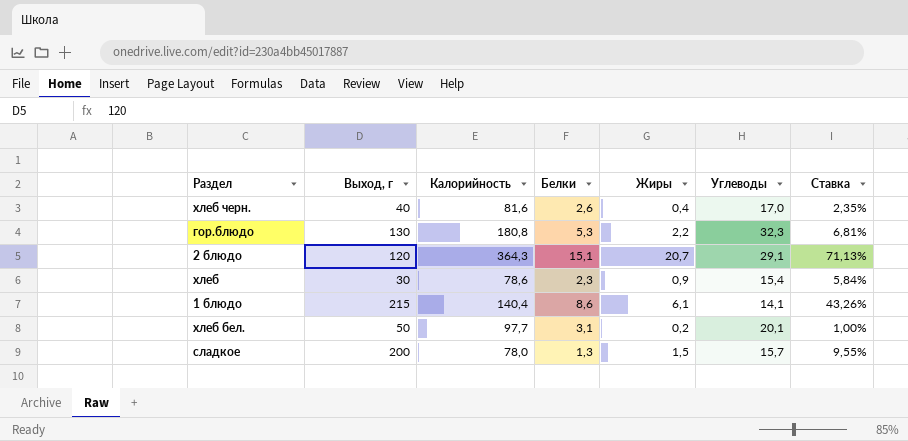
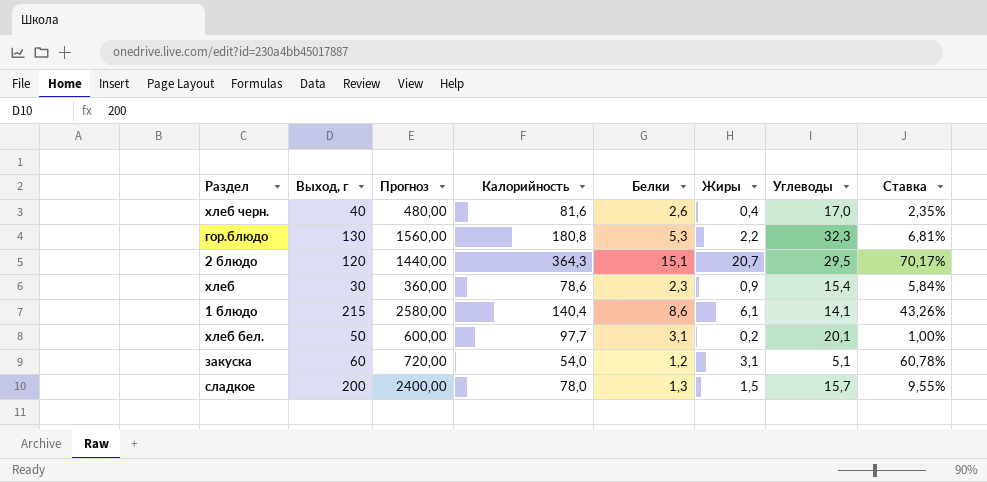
column Прогноз | formula: none -> [Выход, г] * 12
2 блюдо | Углеводы: 29,1 -> 29,5
2 блюдо | Ставка: 71,13% -> 70,17%
row закуска: none -> 60 | 720,00 | 54,0 | 1,2 | 3,1 | 5,1 | 60,78%

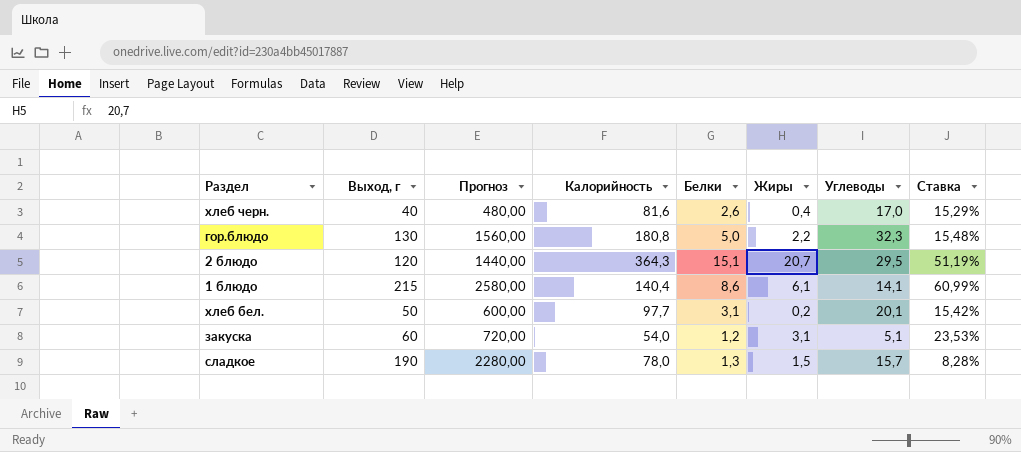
column Ставка | formula: [Жиры] / [Углеводы] -> [Белки] / [Углеводы]
row хлеб: 30 | 360,00 | 78,6 | 2,3 | 0,9 | 15,4 | 5,84% -> none
гор.блюдо | Белки: 5,3 -> 5,0
сладкое | Выход, г: 200 -> 190
сладкое | Прогноз: 2400,00 -> 2280,00

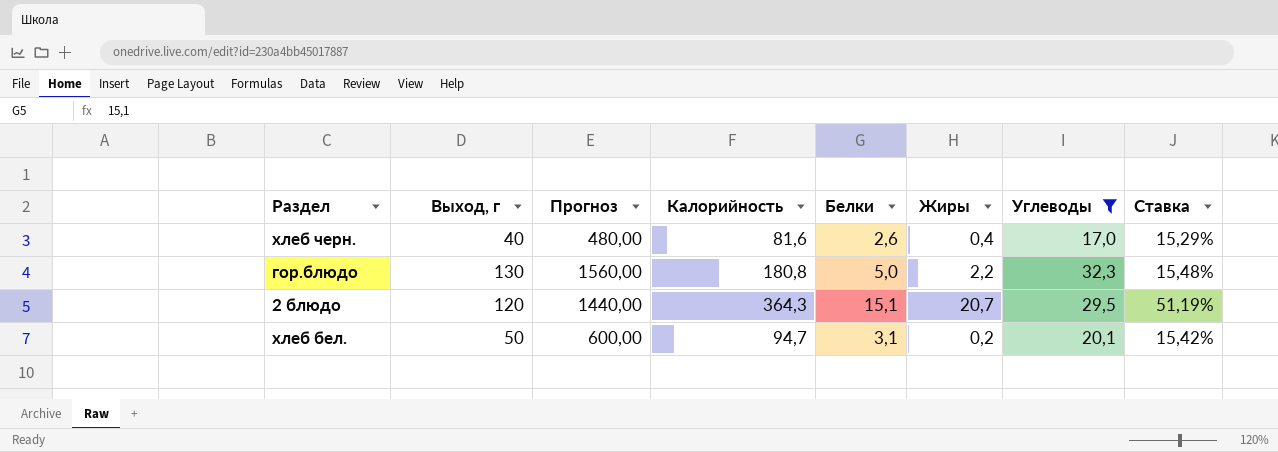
filter: none -> Углеводы >= 17,0
хлеб бел. | Калорийность: 97,7 -> 94,7

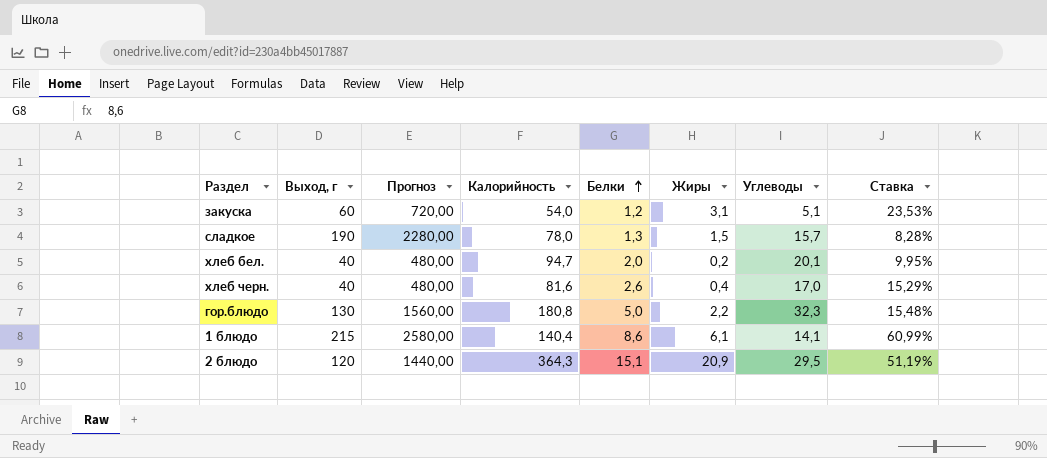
filter: Углеводы >= 17,0 -> none
row order: none -> Белки ascending
хлеб бел. | Выход, г: 50 -> 40
хлеб бел. | Прогноз: 600,00 -> 480,00
хлеб бел. | Белки: 3,1 -> 2,0
хлеб бел. | Ставка: 15,42% -> 9,95%
2 блюдо | Жиры: 20,7 -> 20,9

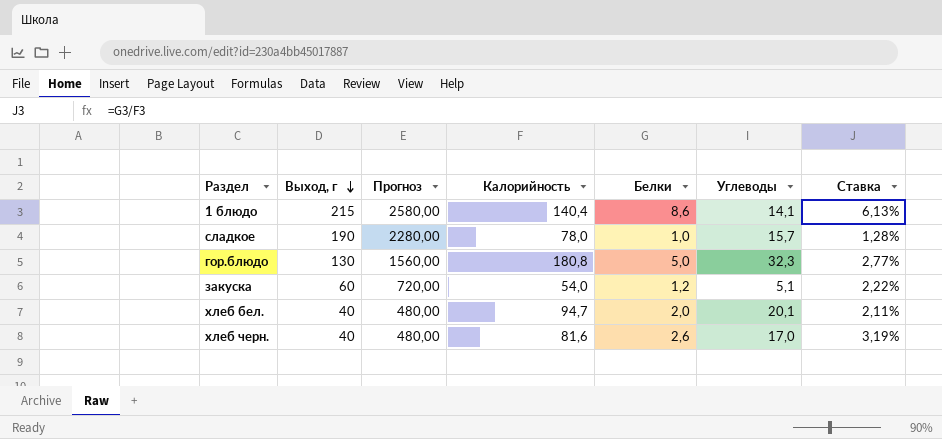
row order: Белки ascending -> Выход, г descending
column Жиры | position: 6 -> none
column Ставка | formula: [Белки] / [Углеводы] -> [Белки] / [Калорийность]
row 2 блюдо: 120 | 1440,00 | 364,3 | 15,1 | 20,9 | 29,5 | 51,19% -> none
сладкое | Белки: 1,3 -> 1,0

